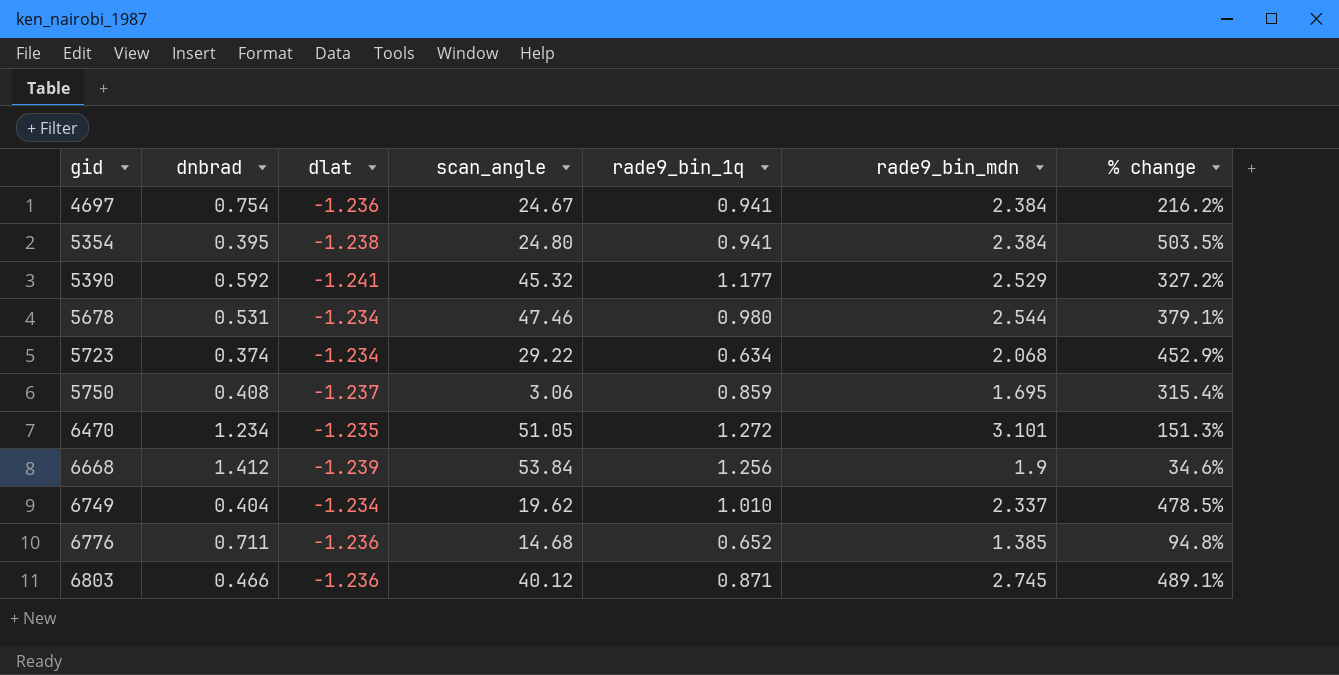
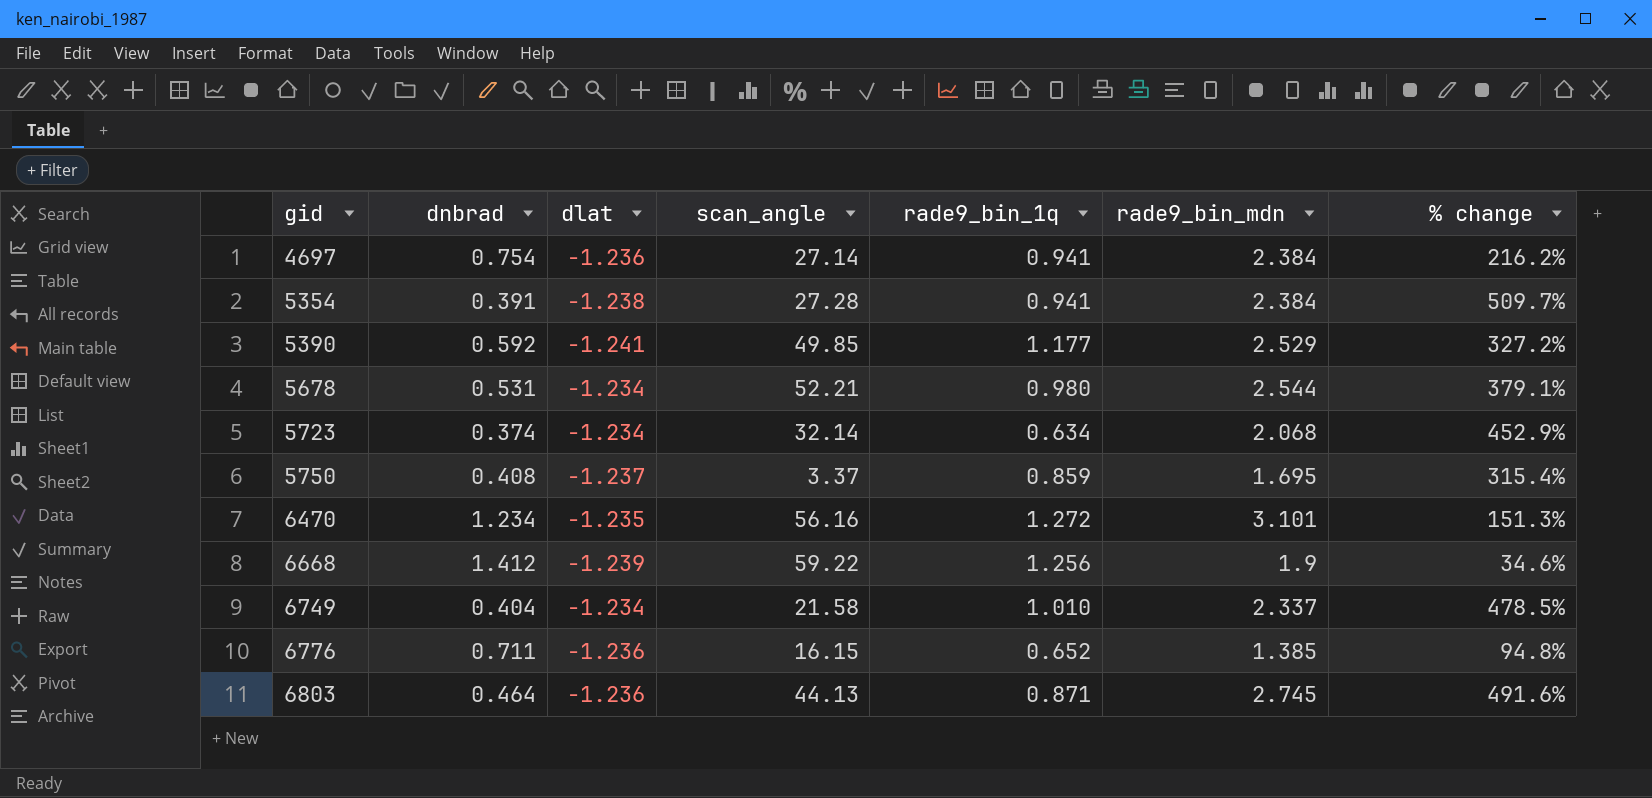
4697 | scan_angle: 24.67 -> 27.14
5354 | dnbrad: 0.395 -> 0.391
5354 | scan_angle: 24.80 -> 27.28
5354 | % change: 503.5% -> 509.7%
5390 | scan_angle: 45.32 -> 49.85
5678 | scan_angle: 47.46 -> 52.21
5723 | scan_angle: 29.22 -> 32.14
5750 | scan_angle: 3.06 -> 3.37
6470 | scan_angle: 51.05 -> 56.16
6668 | scan_angle: 53.84 -> 59.22
6749 | scan_angle: 19.62 -> 21.58
6776 | scan_angle: 14.68 -> 16.15
6803 | dnbrad: 0.466 -> 0.464
6803 | scan_angle: 40.12 -> 44.13
6803 | % change: 489.1% -> 491.6%

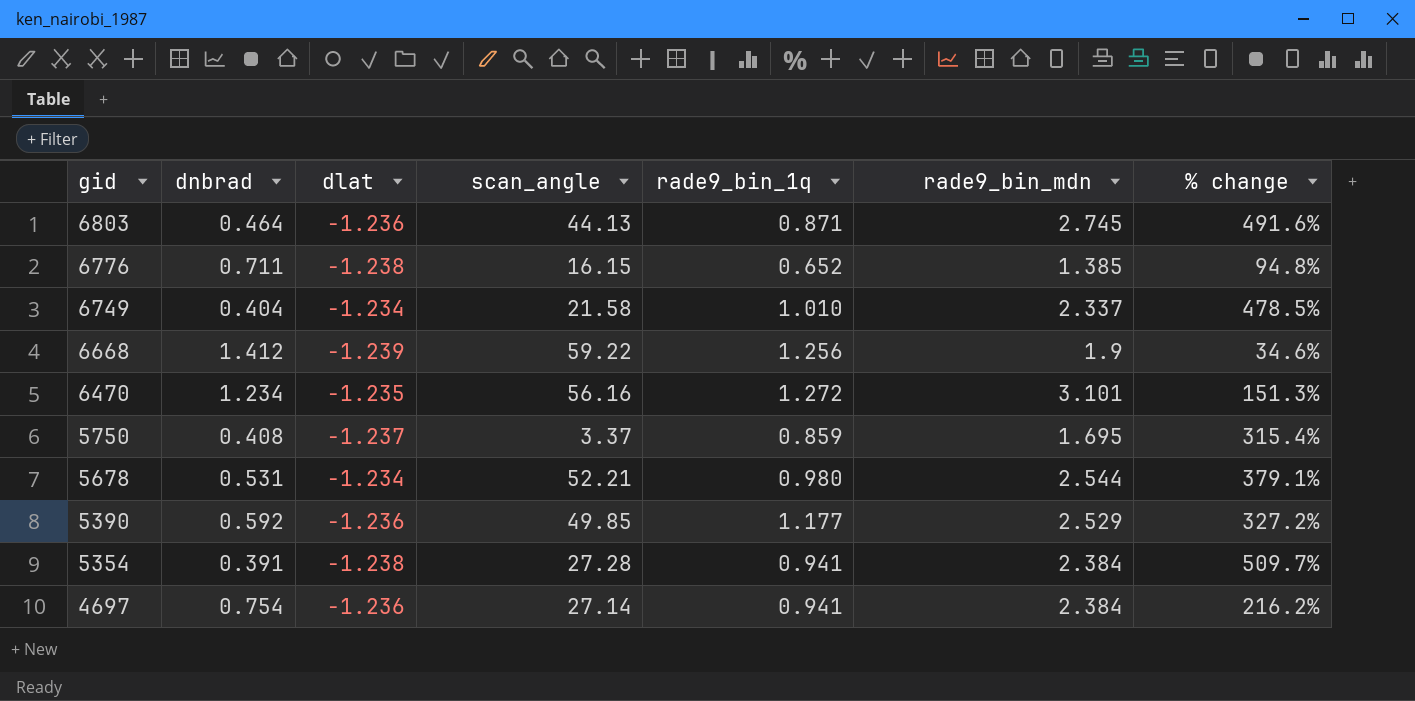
row order: gid ascending -> gid descending
row 5723: 0.374 | -1.234 | 32.14 | 0.634 | 2.068 | 452.9% -> none
6776 | dlat: -1.236 -> -1.238
5390 | dlat: -1.241 -> -1.236

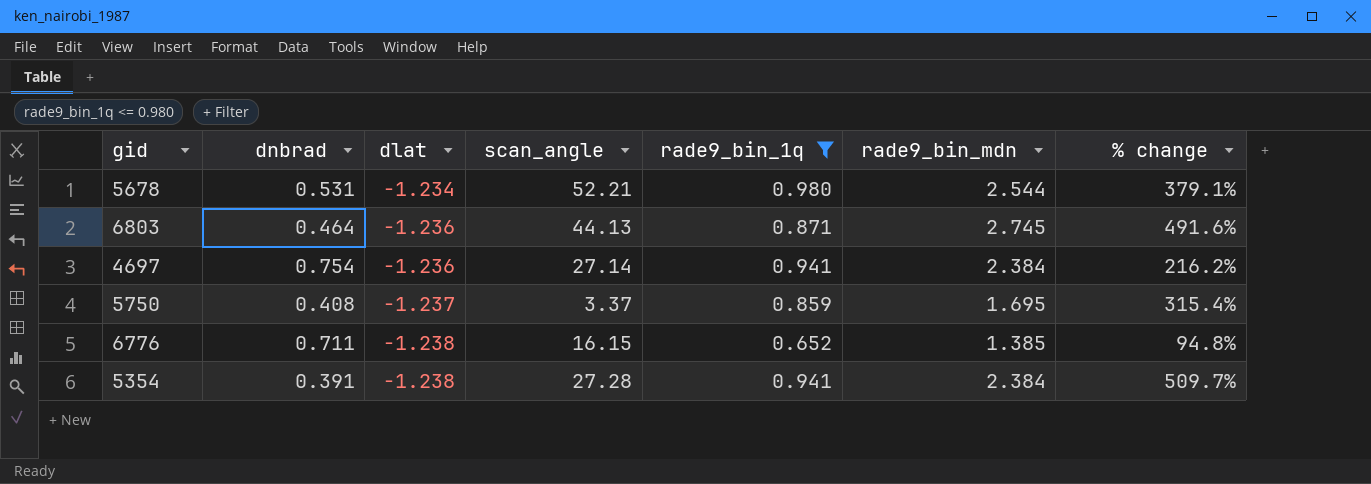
filter: none -> rade9_bin_1q <= 0.980
row order: gid descending -> dlat descending

